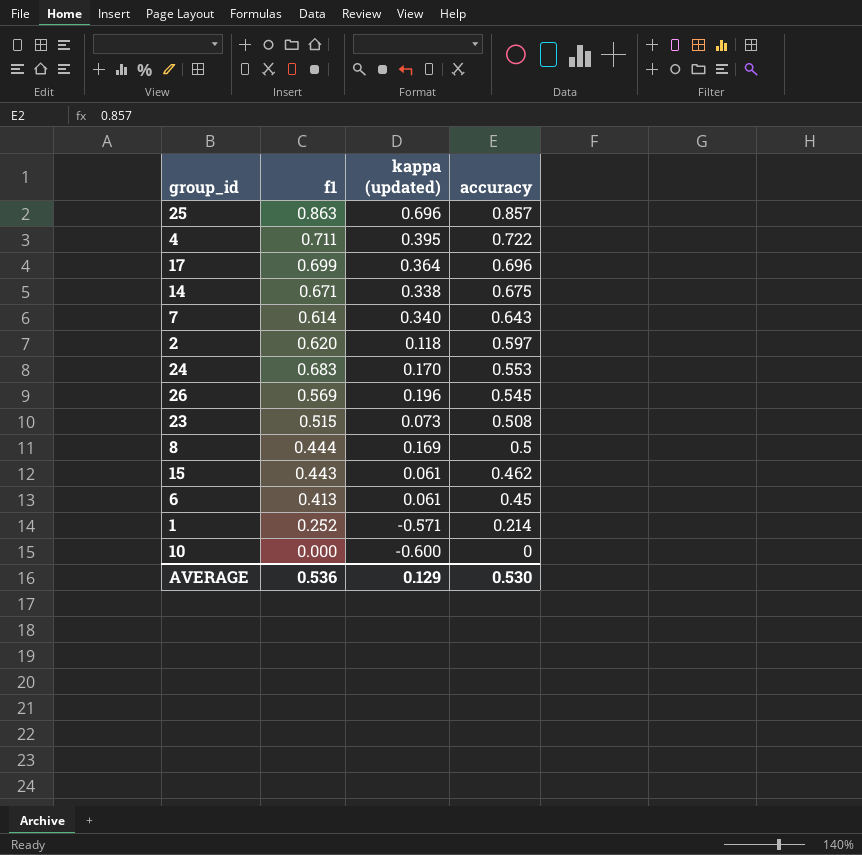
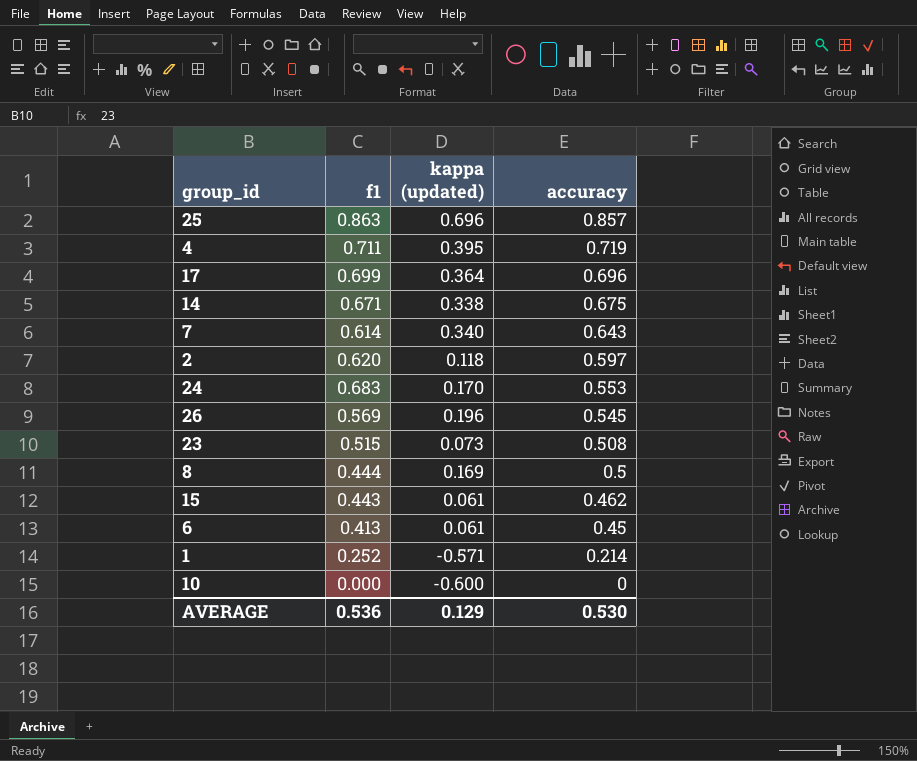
4 | accuracy: 0.722 -> 0.719

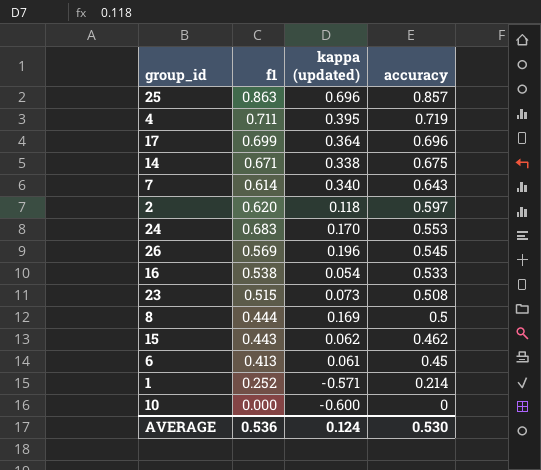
row 16: none -> 0.538 | 0.054 | 0.533
15 | kappa (updated): 0.061 -> 0.062
AVERAGE | kappa (updated): 0.129 -> 0.124

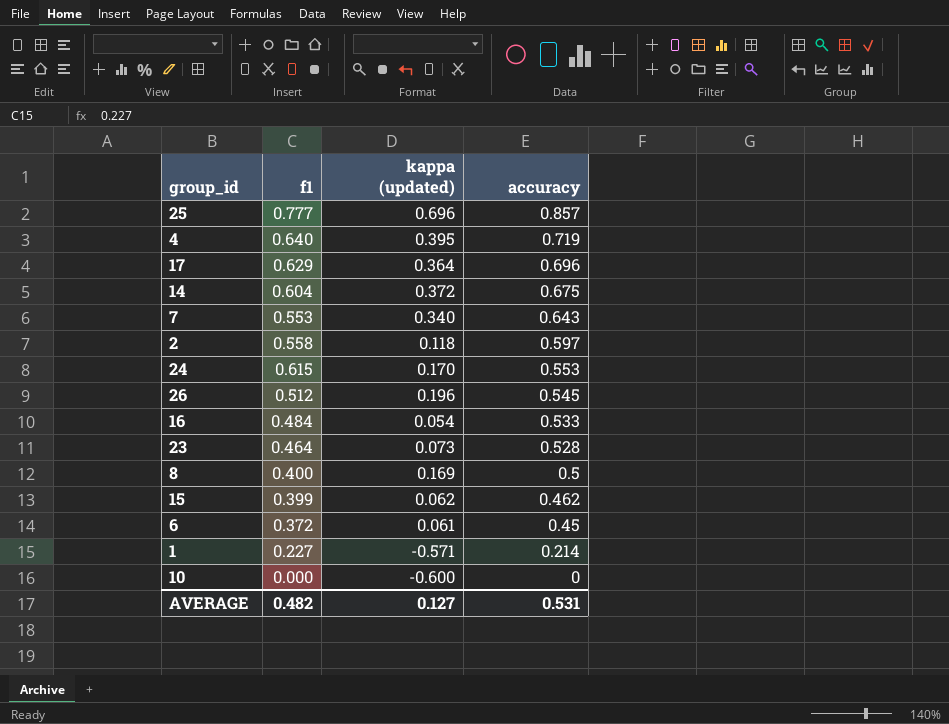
25 | f1: 0.863 -> 0.777
4 | f1: 0.711 -> 0.640
17 | f1: 0.699 -> 0.629
14 | f1: 0.671 -> 0.604
14 | kappa (updated): 0.338 -> 0.372
7 | f1: 0.614 -> 0.553
2 | f1: 0.620 -> 0.558
24 | f1: 0.683 -> 0.615
26 | f1: 0.569 -> 0.512
16 | f1: 0.538 -> 0.484
23 | f1: 0.515 -> 0.464
23 | accuracy: 0.508 -> 0.528
8 | f1: 0.444 -> 0.400
15 | f1: 0.443 -> 0.399
6 | f1: 0.413 -> 0.372
1 | f1: 0.252 -> 0.227
AVERAGE | f1: 0.536 -> 0.482
AVERAGE | kappa (updated): 0.124 -> 0.127
AVERAGE | accuracy: 0.530 -> 0.531

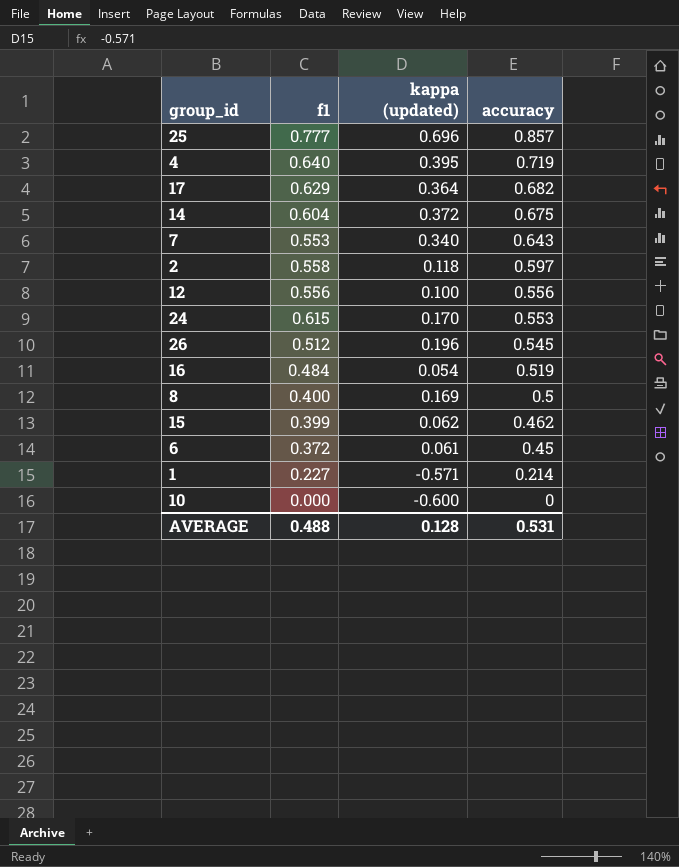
row 23: 0.464 | 0.073 | 0.528 -> none
17 | accuracy: 0.696 -> 0.682
row 12: none -> 0.556 | 0.100 | 0.556
16 | accuracy: 0.533 -> 0.519
AVERAGE | f1: 0.482 -> 0.488
AVERAGE | kappa (updated): 0.127 -> 0.128

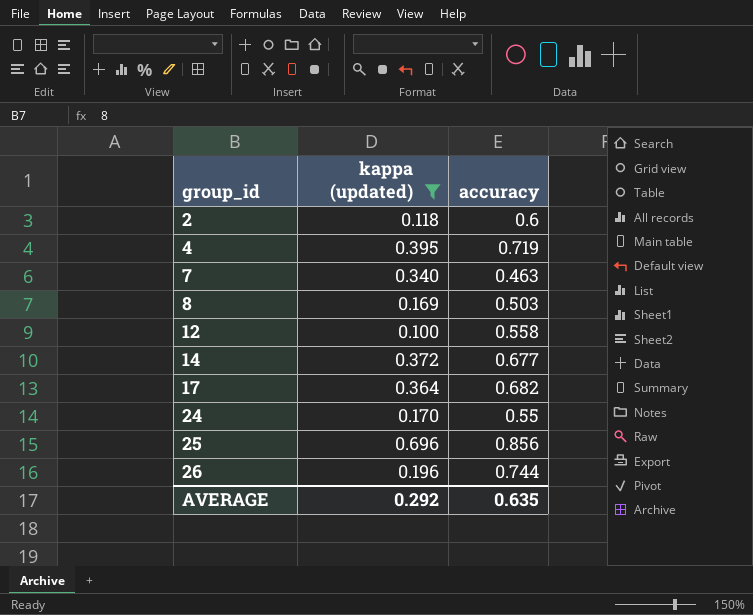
filter: none -> kappa (updated) >= 0.100
row order: accuracy descending -> group_id ascending
column f1 | position: 2 -> none
2 | accuracy: 0.597 -> 0.6
7 | accuracy: 0.643 -> 0.463
8 | accuracy: 0.5 -> 0.503
12 | accuracy: 0.556 -> 0.558
14 | accuracy: 0.675 -> 0.677
24 | accuracy: 0.553 -> 0.55
25 | accuracy: 0.857 -> 0.856
26 | accuracy: 0.545 -> 0.744
AVERAGE | kappa (updated): 0.128 -> 0.292
AVERAGE | accuracy: 0.531 -> 0.635

